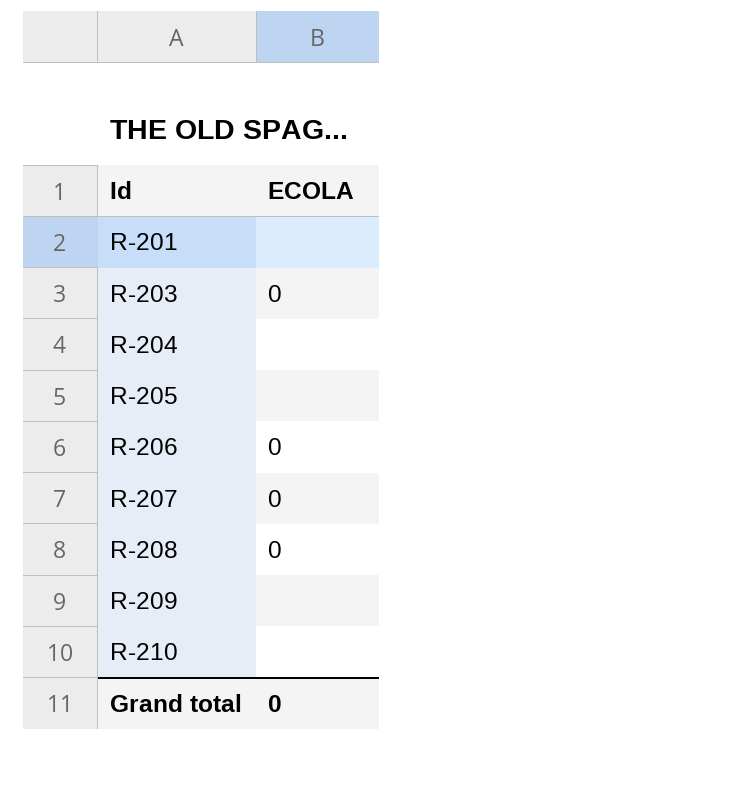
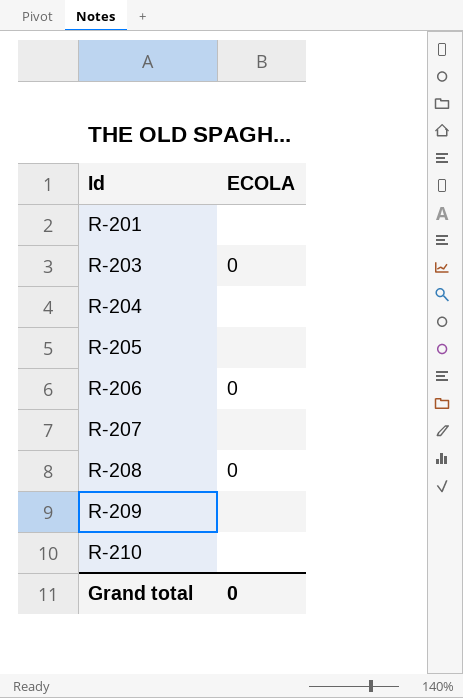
R-207 | ECOLA: 0 -> none

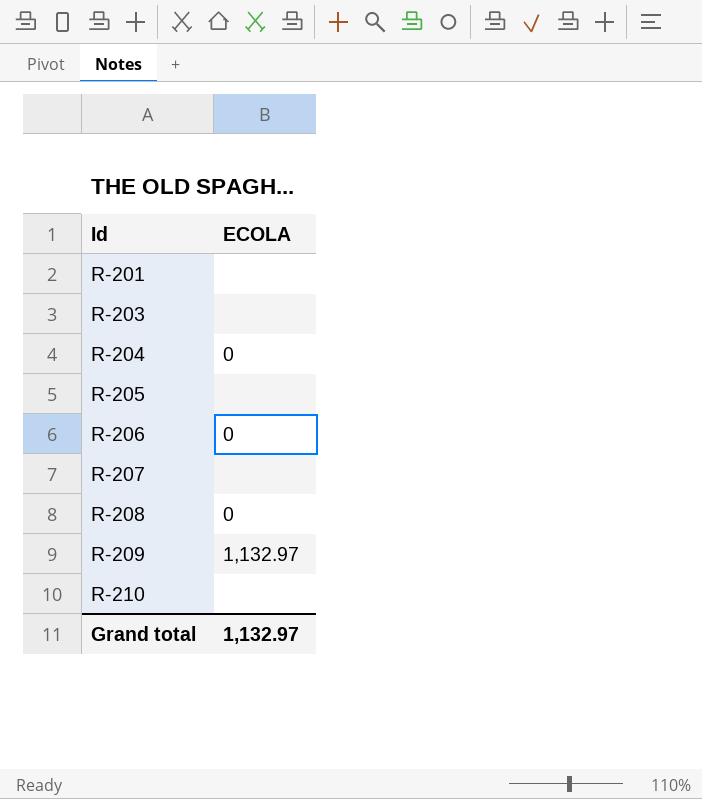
R-203 | ECOLA: 0 -> none
R-204 | ECOLA: none -> 0
R-209 | ECOLA: none -> 1,132.97
Grand total | ECOLA: 0 -> 1,132.97

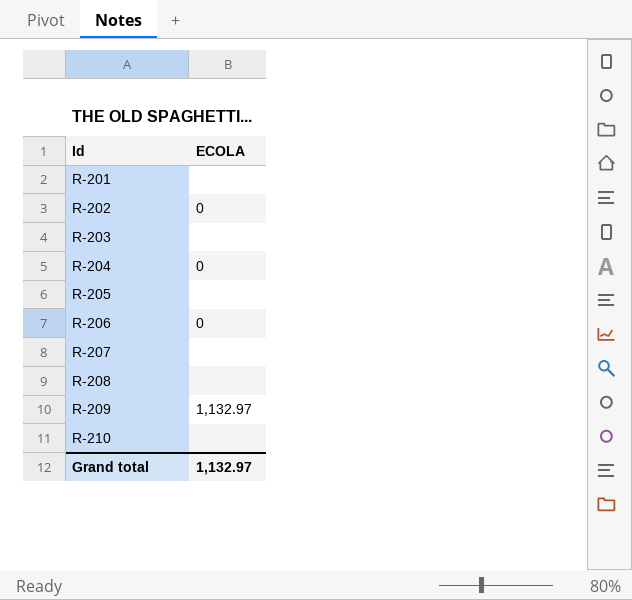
row R-202: none -> 0
R-208 | ECOLA: 0 -> none

